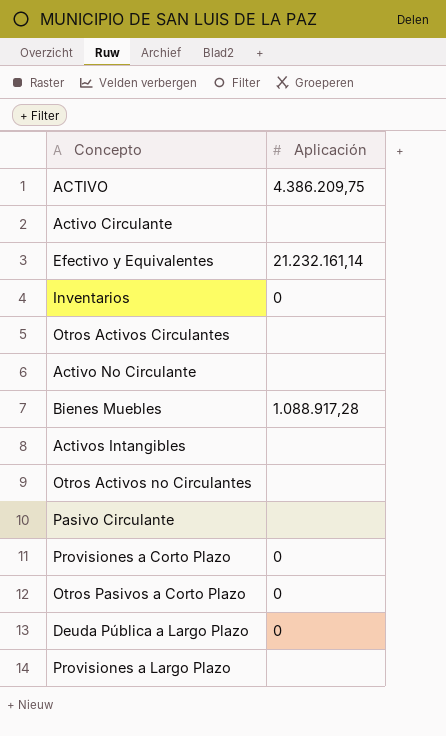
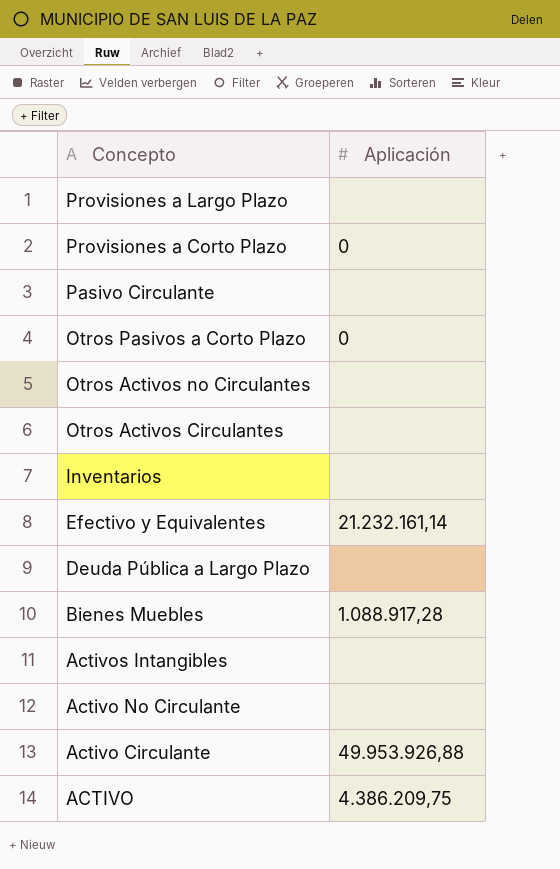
row order: none -> Concepto descending
Inventarios | Aplicación: 0 -> none
Deuda Pública a Largo Plazo | Aplicación: 0 -> none
Activo Circulante | Aplicación: none -> 49.953.926,88

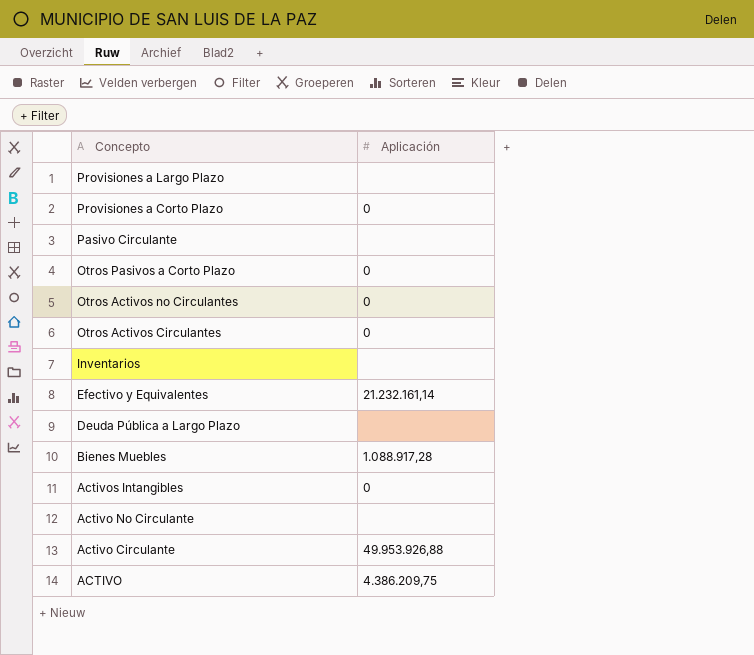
Otros Activos no Circulantes | Aplicación: none -> 0
Otros Activos Circulantes | Aplicación: none -> 0
Activos Intangibles | Aplicación: none -> 0

